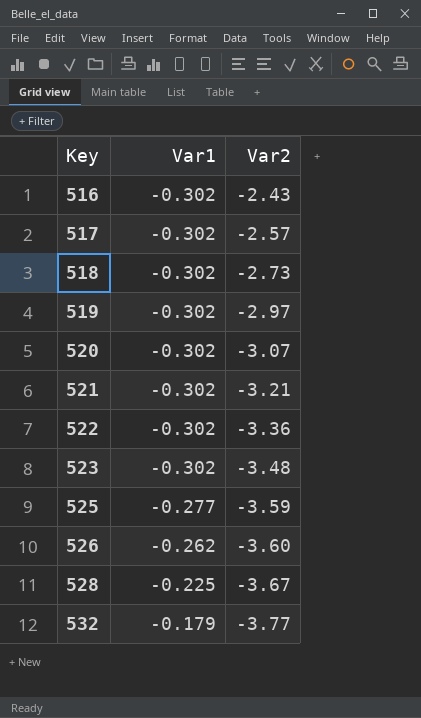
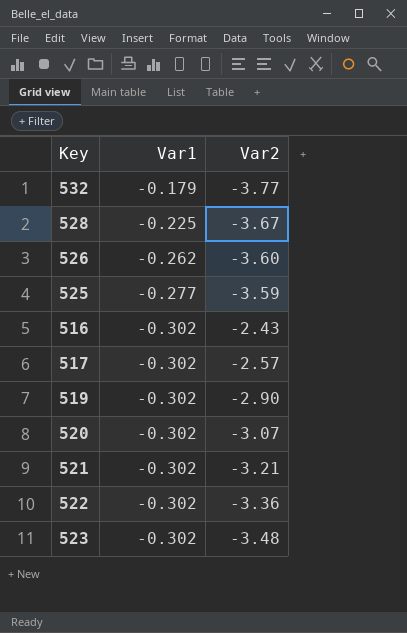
row order: Key ascending -> Var1 descending
row 518: -0.302 | -2.73 -> none
519 | Var2: -2.97 -> -2.90

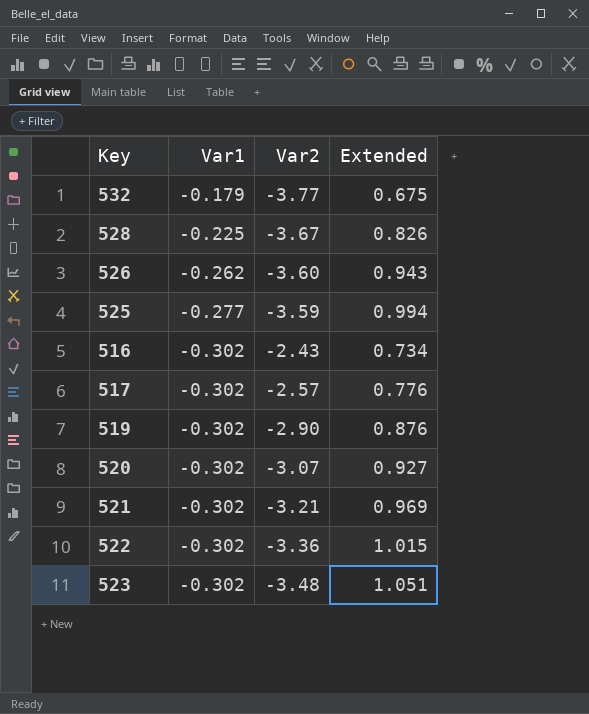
column Extended | formula: none -> [Var1] * [Var2]

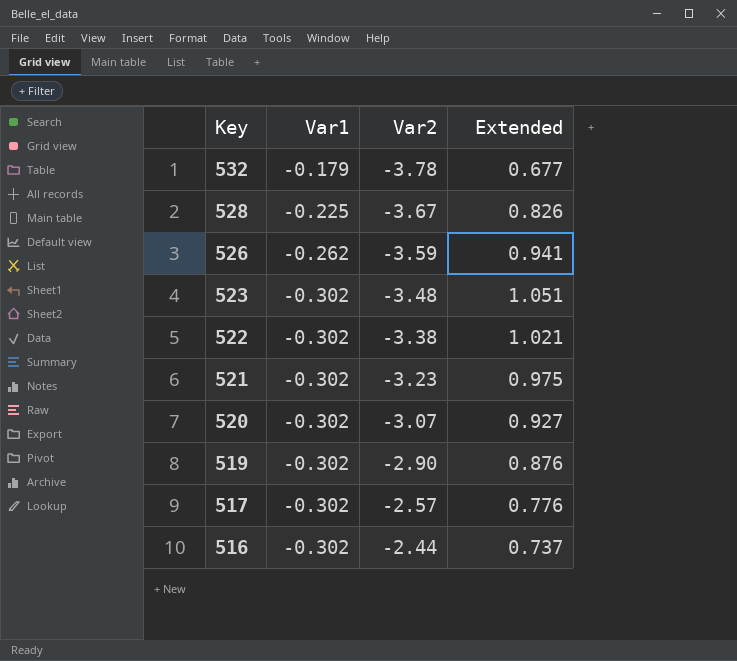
row order: Var1 descending -> Key descending
row 525: -0.277 | -3.59 | 0.994 -> none
532 | Var2: -3.77 -> -3.78
532 | Extended: 0.675 -> 0.677
526 | Var2: -3.60 -> -3.59
526 | Extended: 0.943 -> 0.941
522 | Var2: -3.36 -> -3.38
522 | Extended: 1.015 -> 1.021
521 | Var2: -3.21 -> -3.23
521 | Extended: 0.969 -> 0.975
516 | Var2: -2.43 -> -2.44
516 | Extended: 0.734 -> 0.737

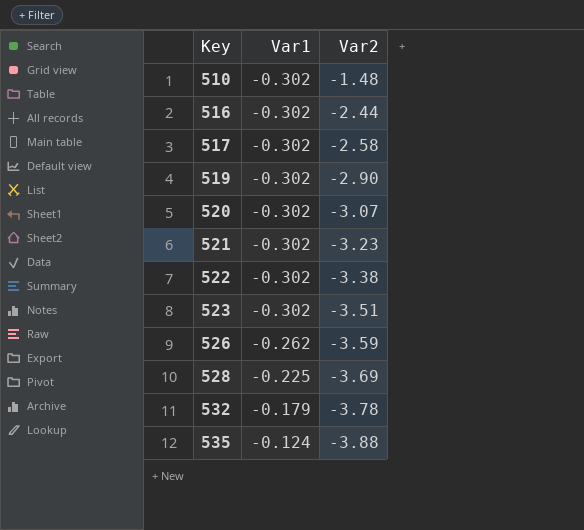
row order: Key descending -> Key ascending
column Extended | formula: [Var1] * [Var2] -> none
row 510: none -> -0.302 | -1.48
517 | Var2: -2.57 -> -2.58
523 | Var2: -3.48 -> -3.51
528 | Var2: -3.67 -> -3.69
row 535: none -> -0.124 | -3.88

